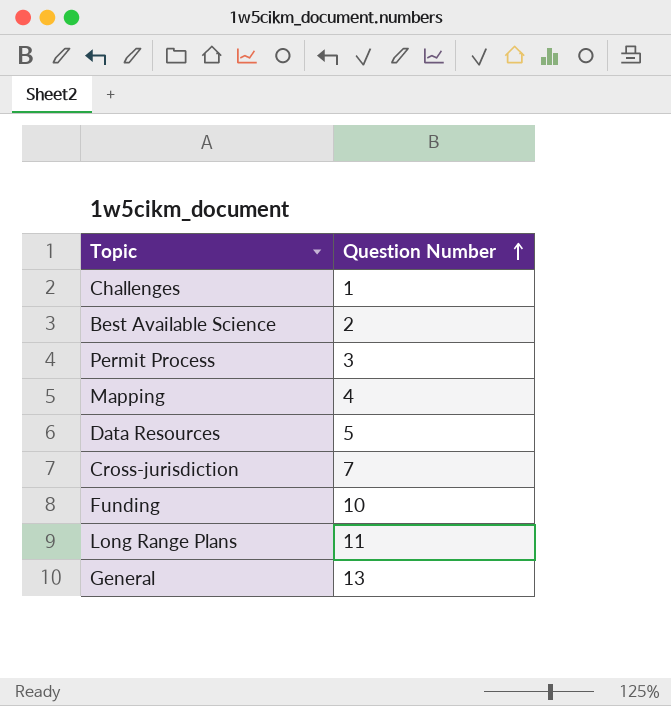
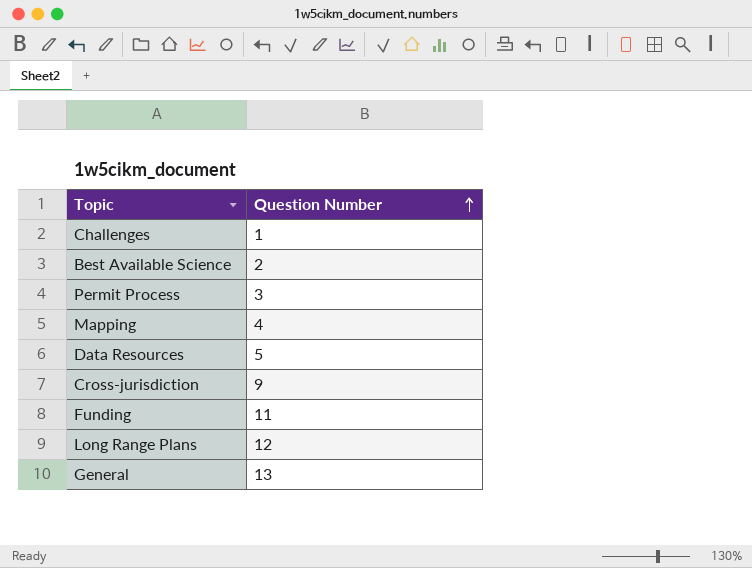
Cross-jurisdiction | Question Number: 7 -> 9
Funding | Question Number: 10 -> 11
Long Range Plans | Question Number: 11 -> 12

